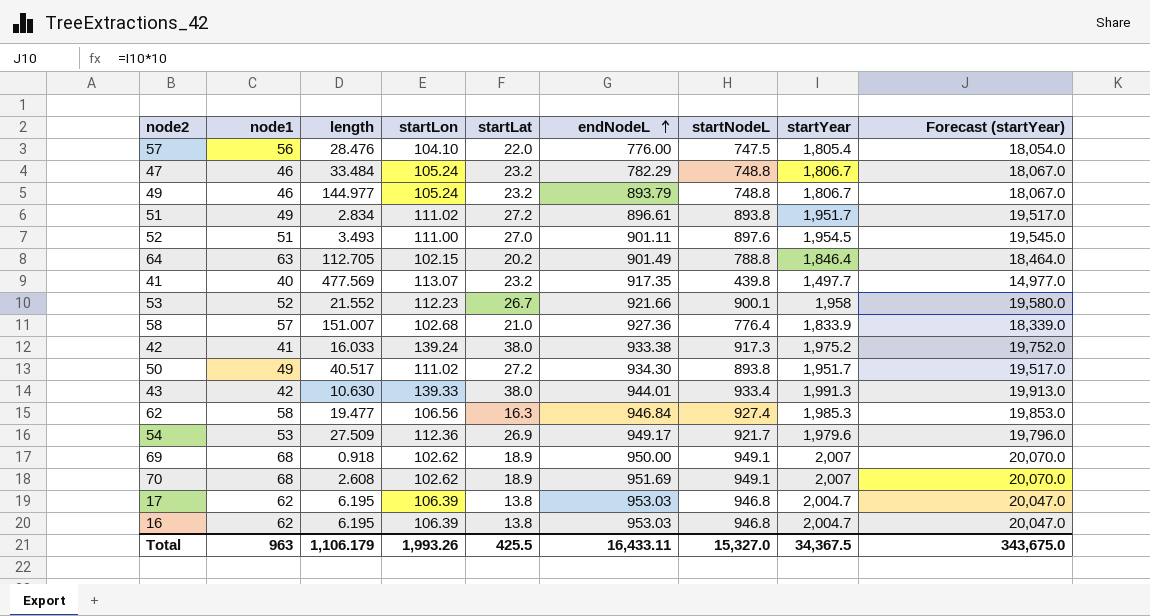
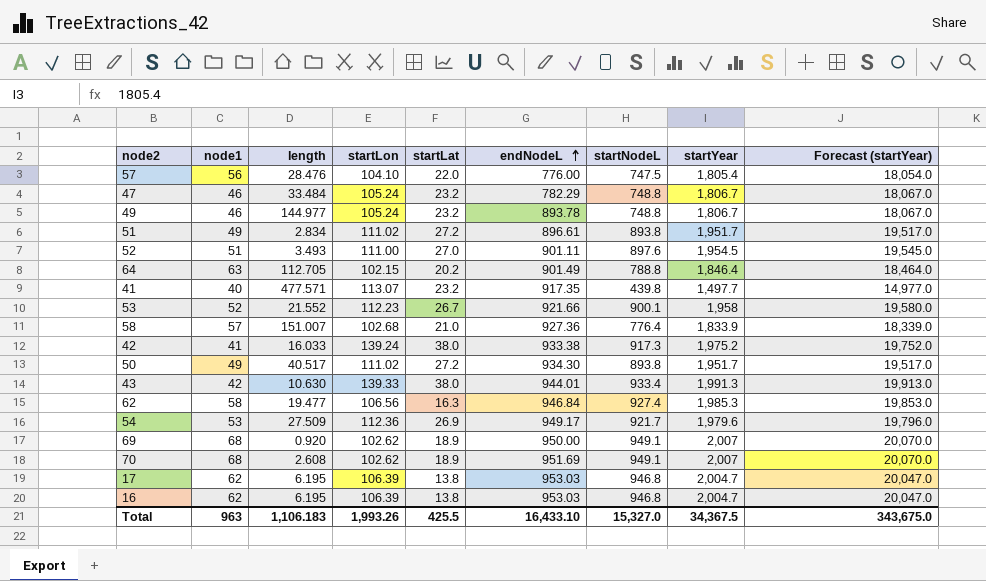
49 | endNodeL: 893.79 -> 893.78
41 | length: 477.569 -> 477.571
69 | length: 0.918 -> 0.920
Total | length: 1,106.179 -> 1,106.183
Total | endNodeL: 16,433.11 -> 16,433.10

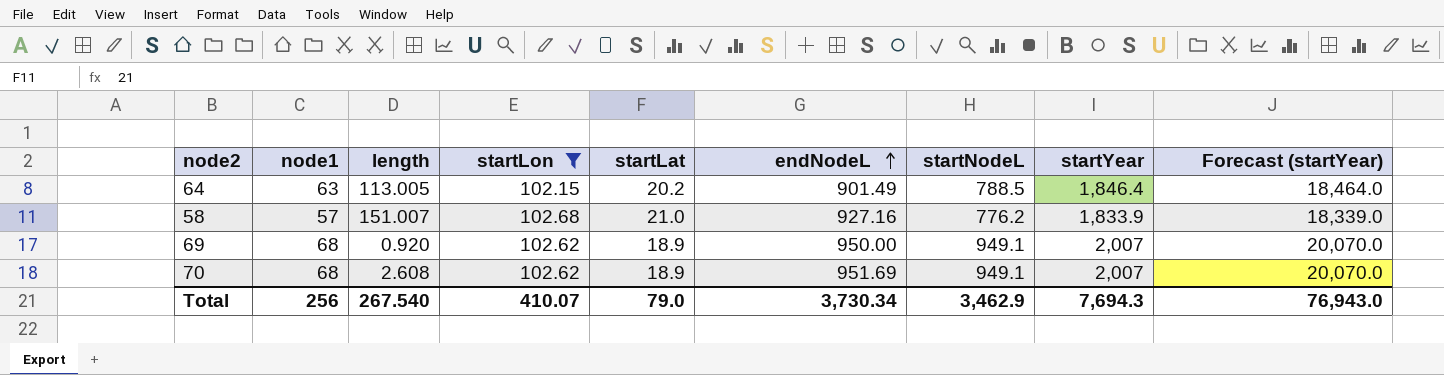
filter: none -> startLon <= 102.68
64 | length: 112.705 -> 113.005
64 | startNodeL: 788.8 -> 788.5
58 | endNodeL: 927.36 -> 927.16
58 | startNodeL: 776.4 -> 776.2
Total | node1: 963 -> 256
Total | length: 1,106.183 -> 267.540
Total | startLon: 1,993.26 -> 410.07
Total | startLat: 425.5 -> 79.0
Total | endNodeL: 16,433.10 -> 3,730.34
Total | startNodeL: 15,327.0 -> 3,462.9
Total | startYear: 34,367.5 -> 7,694.3
Total | Forecast (startYear): 343,675.0 -> 76,943.0

